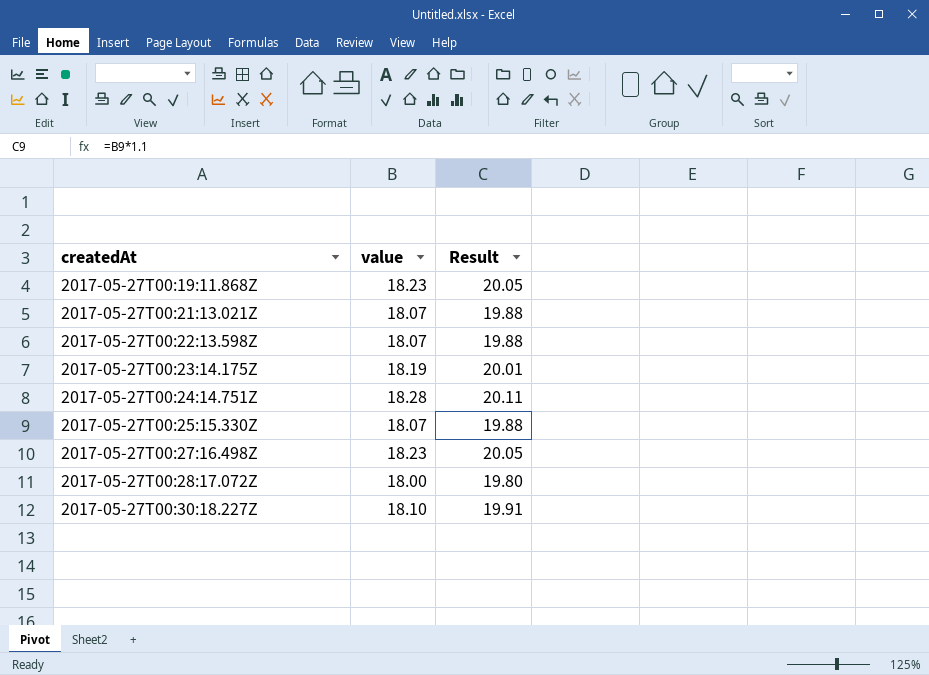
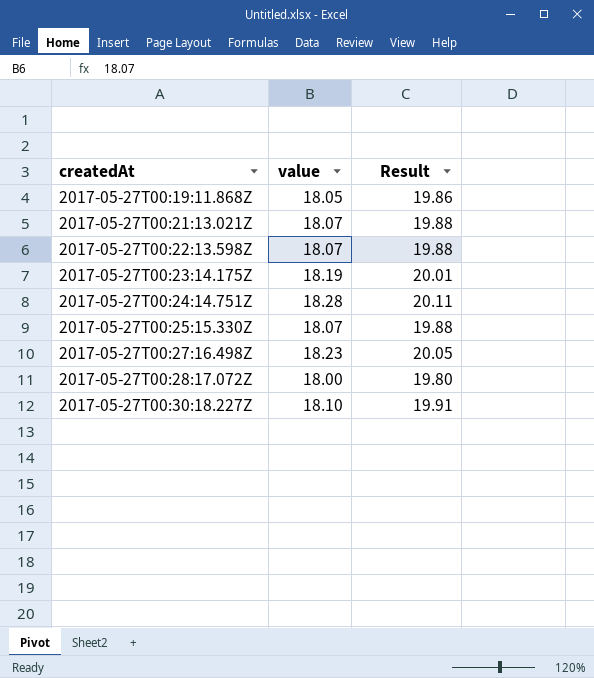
2017-05-27T00:19:11.868Z | value: 18.23 -> 18.05
2017-05-27T00:19:11.868Z | Result: 20.05 -> 19.86

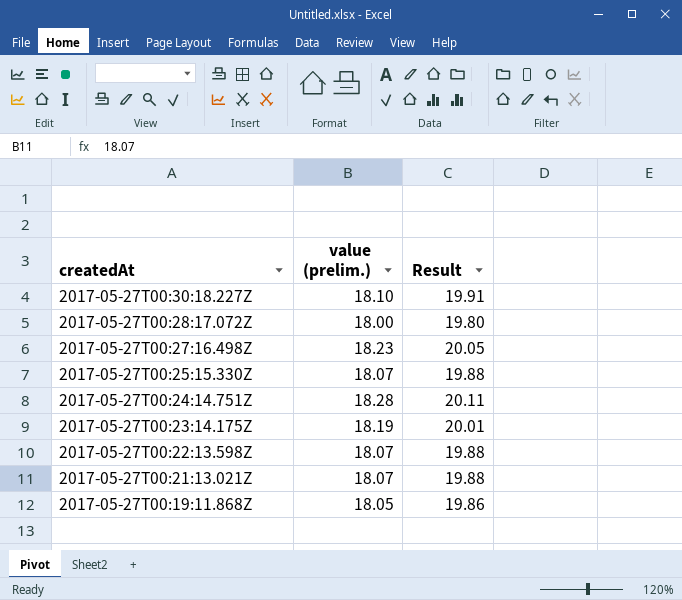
row order: createdAt ascending -> createdAt descending
column name: value -> value (prelim.)

